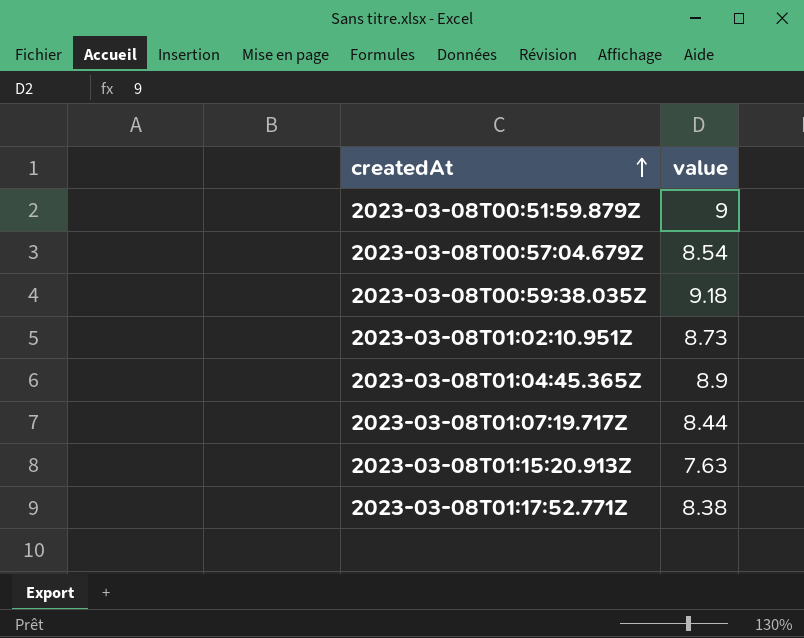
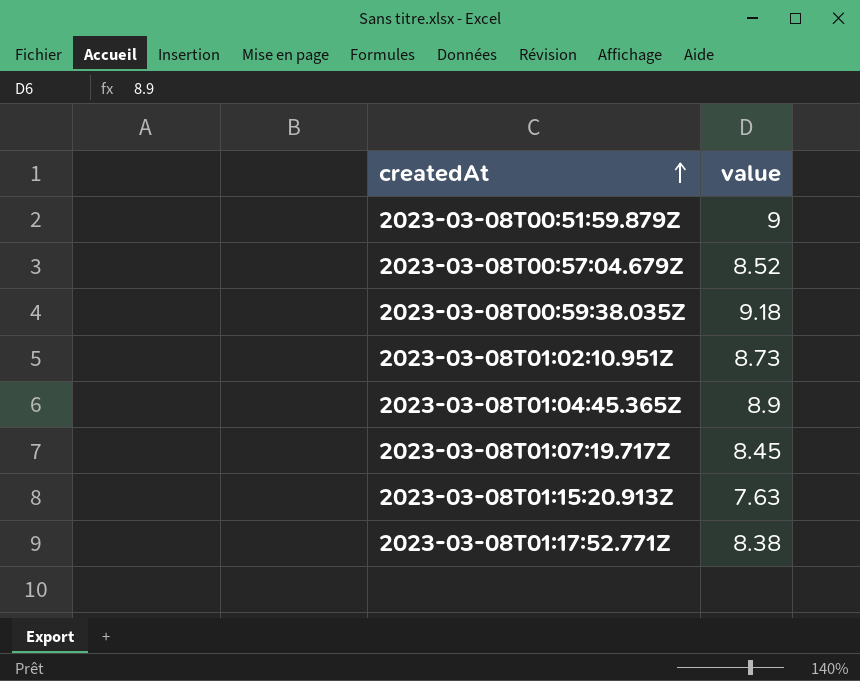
2023-03-08T00:57:04.679Z | value: 8.54 -> 8.52
2023-03-08T01:07:19.717Z | value: 8.44 -> 8.45

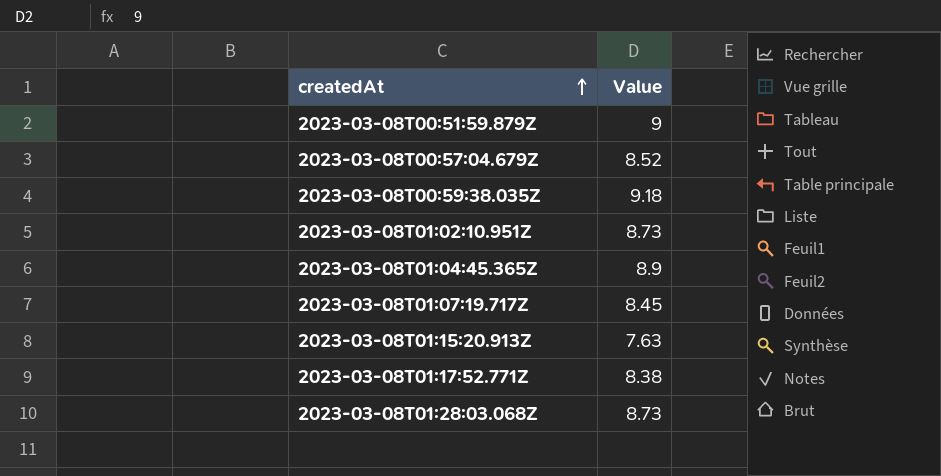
column name: value -> Value
row 2023-03-08T01:28:03.068Z: none -> 8.73

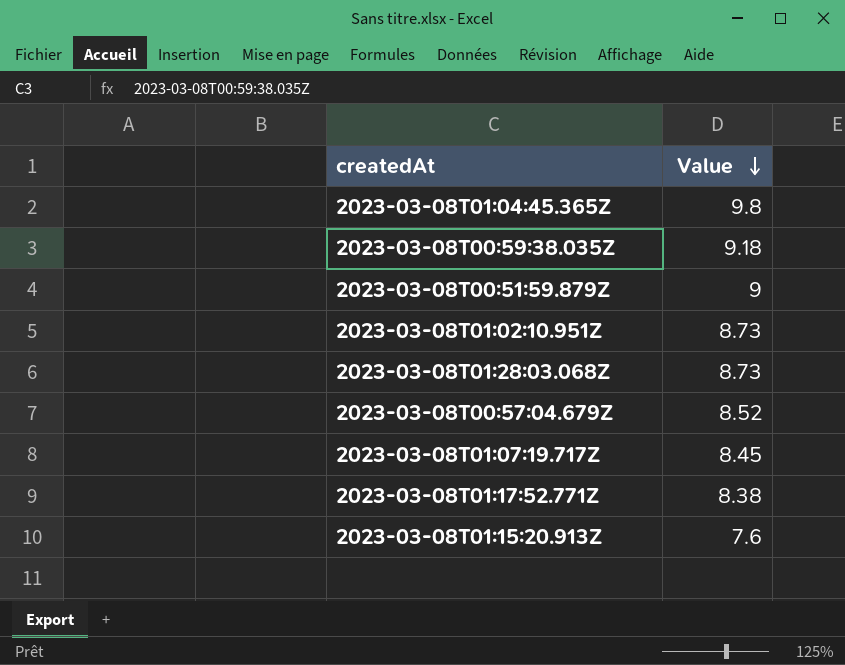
row order: createdAt ascending -> Value descending
2023-03-08T01:04:45.365Z | Value: 8.9 -> 9.8
2023-03-08T01:15:20.913Z | Value: 7.63 -> 7.6

